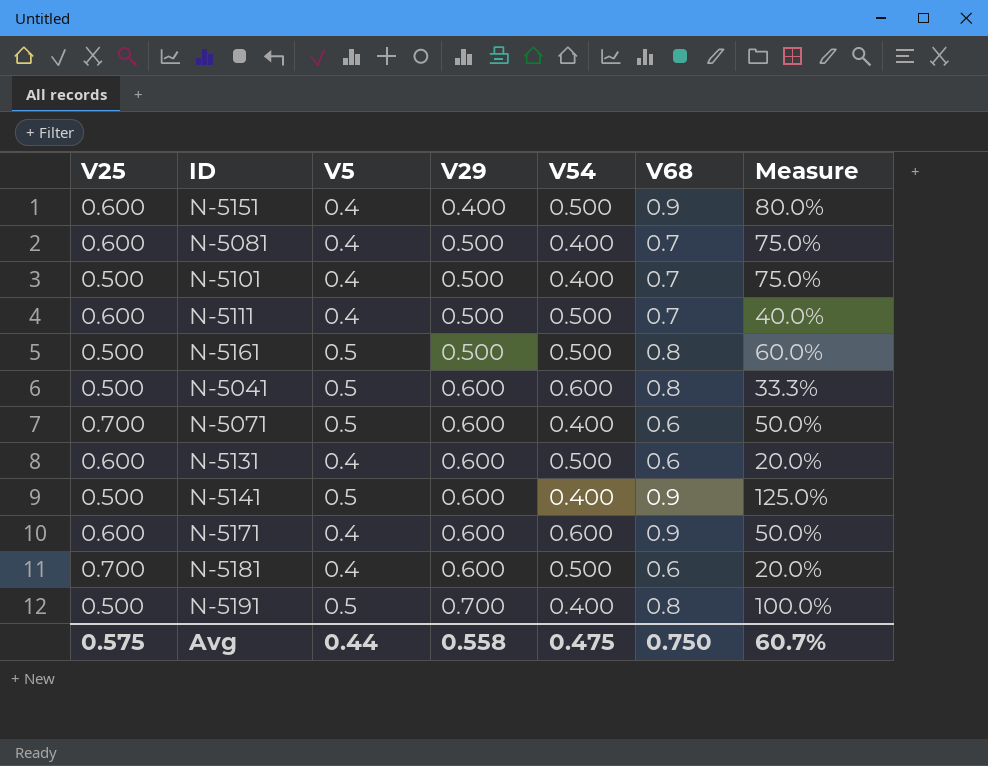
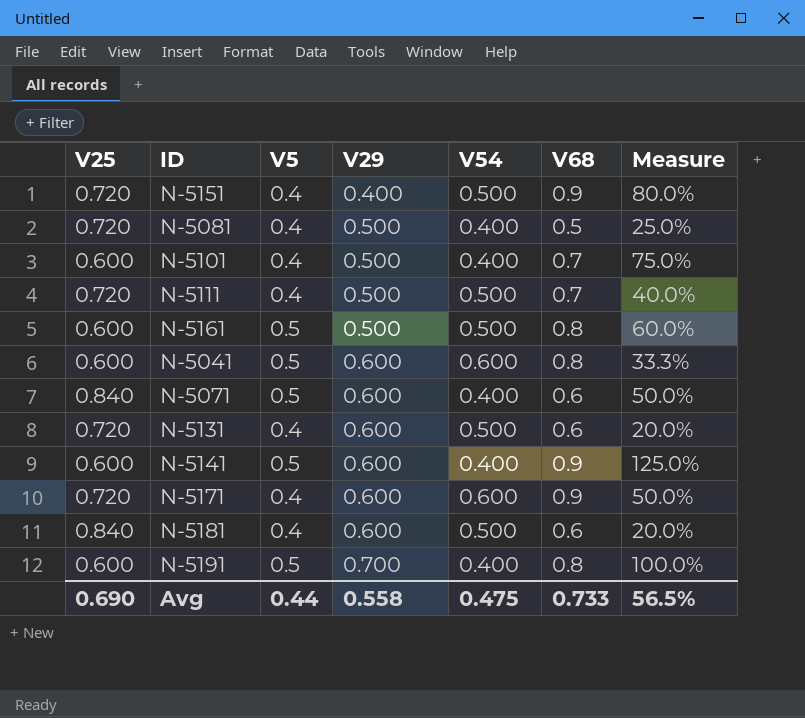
N-5151 | V25: 0.600 -> 0.720
N-5081 | V25: 0.600 -> 0.720
N-5081 | V68: 0.7 -> 0.5
N-5081 | Measure: 75.0% -> 25.0%
N-5101 | V25: 0.500 -> 0.600
N-5111 | V25: 0.600 -> 0.720
N-5161 | V25: 0.500 -> 0.600
N-5041 | V25: 0.500 -> 0.600
N-5071 | V25: 0.700 -> 0.840
N-5131 | V25: 0.600 -> 0.720
N-5141 | V25: 0.500 -> 0.600
N-5171 | V25: 0.600 -> 0.720
N-5181 | V25: 0.700 -> 0.840
N-5191 | V25: 0.500 -> 0.600
Avg | V25: 0.575 -> 0.690
Avg | V68: 0.750 -> 0.733
Avg | Measure: 60.7% -> 56.5%

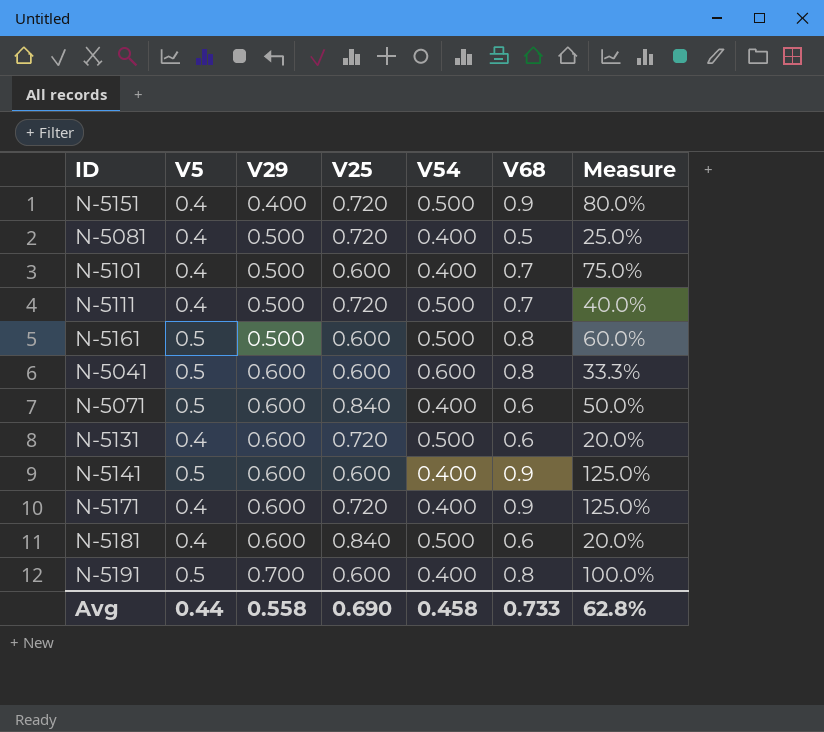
column V25 | position: 1 -> 4
N-5171 | V54: 0.600 -> 0.400
N-5171 | Measure: 50.0% -> 125.0%
Avg | V54: 0.475 -> 0.458
Avg | Measure: 56.5% -> 62.8%

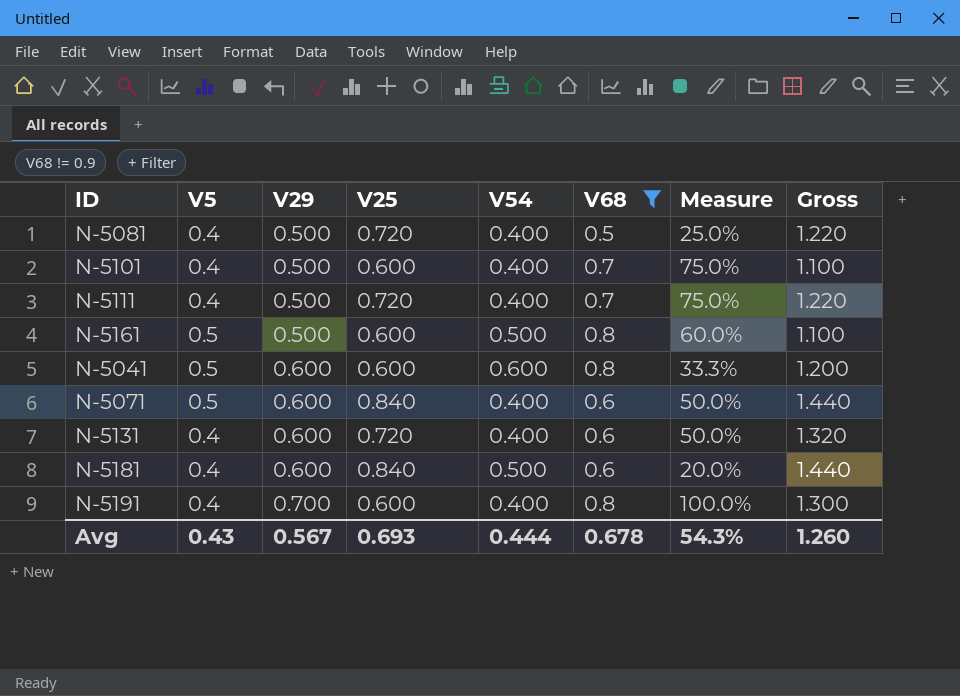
filter: none -> V68 != 0.9
column Gross | formula: none -> [V29] + [V25]
N-5111 | V54: 0.500 -> 0.400
N-5111 | Measure: 40.0% -> 75.0%
N-5131 | V54: 0.500 -> 0.400
N-5131 | Measure: 20.0% -> 50.0%
N-5191 | V5: 0.5 -> 0.4
Avg | V5: 0.44 -> 0.43
Avg | V29: 0.558 -> 0.567
Avg | V25: 0.690 -> 0.693
Avg | V54: 0.458 -> 0.444
Avg | V68: 0.733 -> 0.678
Avg | Measure: 62.8% -> 54.3%

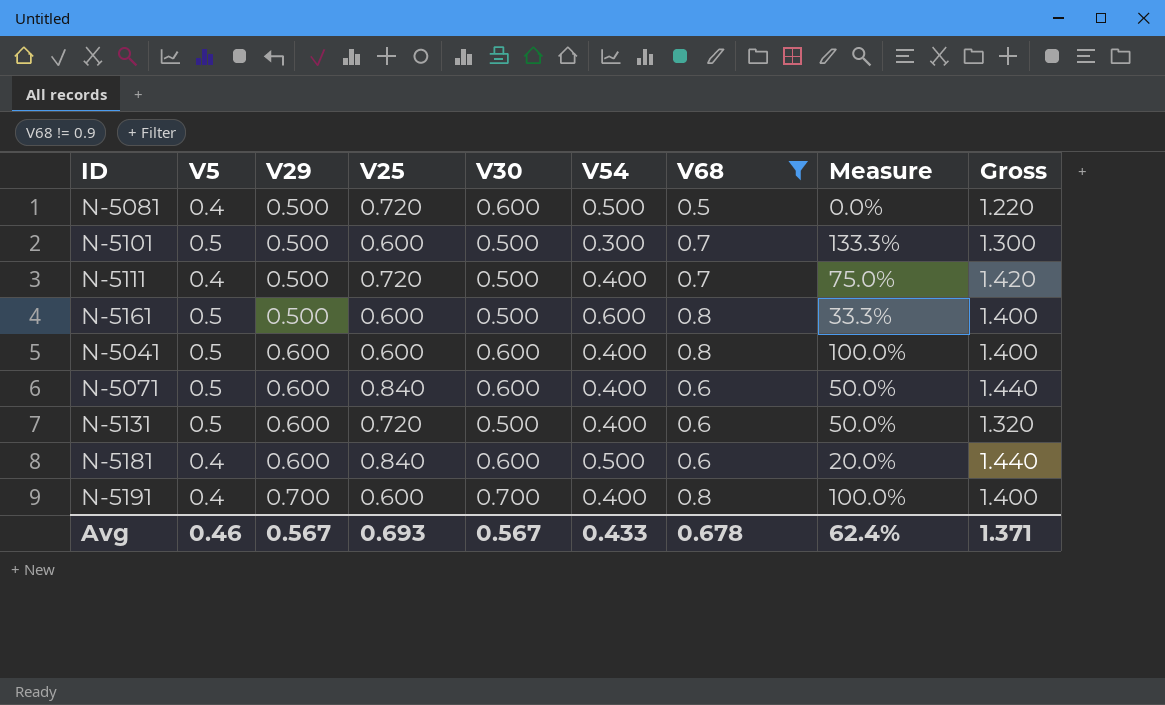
column V30 | position: none -> 5
column Gross | formula: [V29] + [V25] -> [V25] + [V68]
N-5081 | V54: 0.400 -> 0.500
N-5081 | Measure: 25.0% -> 0.0%
N-5101 | V5: 0.4 -> 0.5
N-5101 | V54: 0.400 -> 0.300
N-5101 | Measure: 75.0% -> 133.3%
N-5161 | V54: 0.500 -> 0.600
N-5161 | Measure: 60.0% -> 33.3%
N-5041 | V54: 0.600 -> 0.400
N-5041 | Measure: 33.3% -> 100.0%
N-5131 | V5: 0.4 -> 0.5
Avg | V5: 0.43 -> 0.46
Avg | V54: 0.444 -> 0.433
Avg | Measure: 54.3% -> 62.4%
Avg | Gross: 1.260 -> 1.371

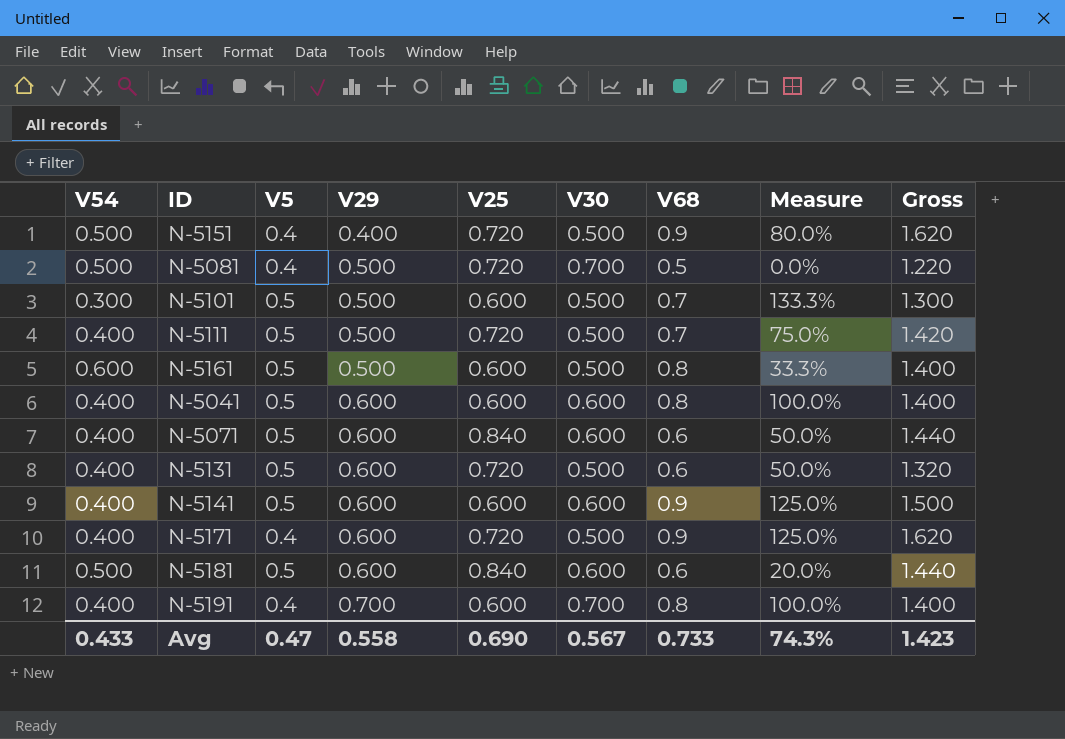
filter: V68 != 0.9 -> none
column V54 | position: 6 -> 1
N-5081 | V30: 0.600 -> 0.700
N-5111 | V5: 0.4 -> 0.5
N-5181 | V5: 0.4 -> 0.5
Avg | V5: 0.46 -> 0.47
Avg | V29: 0.567 -> 0.558
Avg | V25: 0.693 -> 0.690
Avg | V68: 0.678 -> 0.733
Avg | Measure: 62.4% -> 74.3%
Avg | Gross: 1.371 -> 1.423

